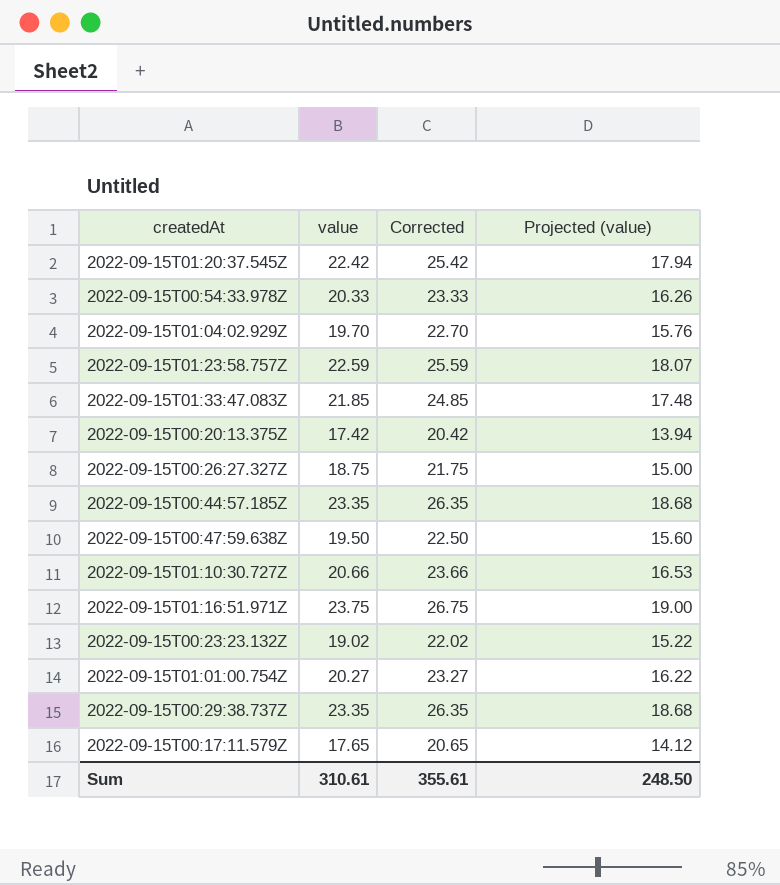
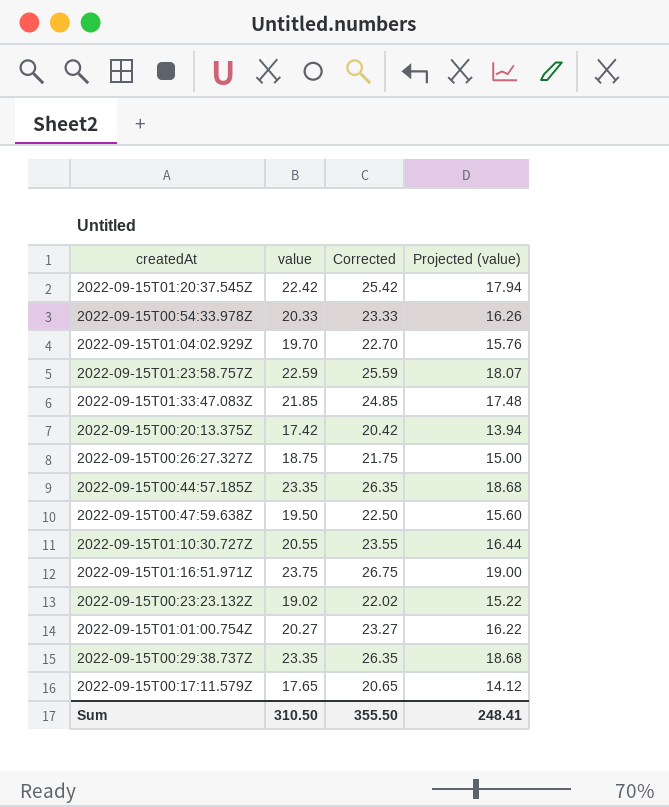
2022-09-15T01:10:30.727Z | value: 20.66 -> 20.55
2022-09-15T01:10:30.727Z | Corrected: 23.66 -> 23.55
2022-09-15T01:10:30.727Z | Projected (value): 16.53 -> 16.44
Sum | value: 310.61 -> 310.50
Sum | Corrected: 355.61 -> 355.50
Sum | Projected (value): 248.50 -> 248.41

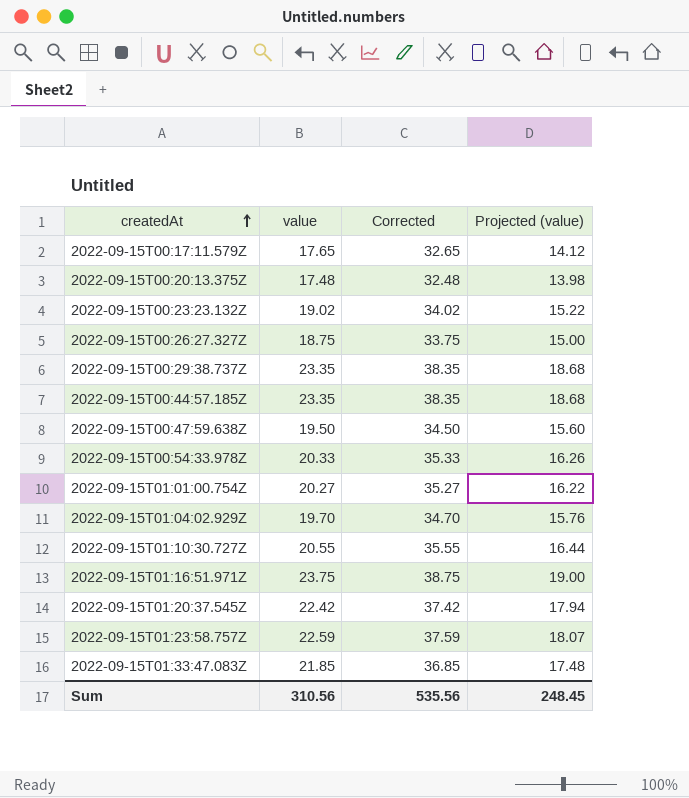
row order: none -> createdAt ascending
column Corrected | formula: [value] + 3 -> [value] + 15
2022-09-15T00:20:13.375Z | value: 17.42 -> 17.48
2022-09-15T00:20:13.375Z | Projected (value): 13.94 -> 13.98
Sum | value: 310.50 -> 310.56
Sum | Corrected: 355.50 -> 535.56
Sum | Projected (value): 248.41 -> 248.45

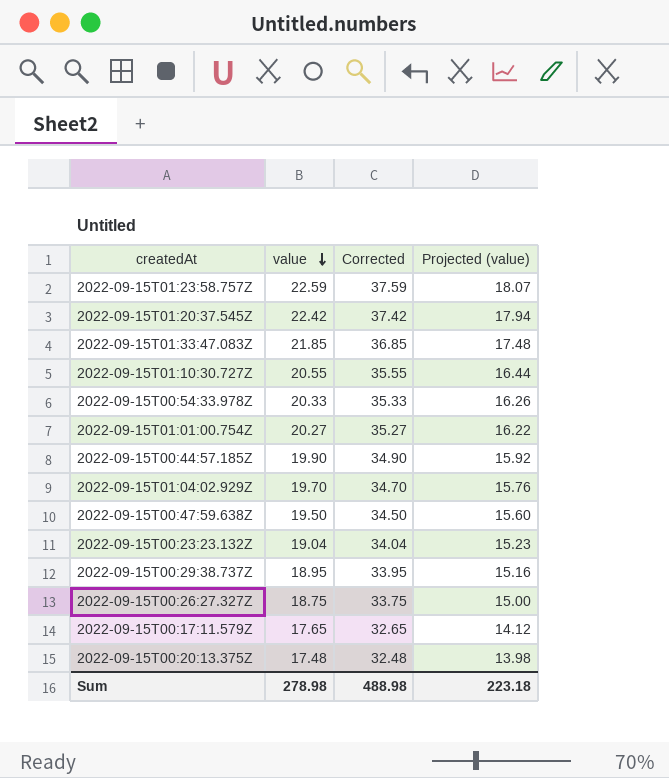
row order: createdAt ascending -> value descending
row 2022-09-15T01:16:51.971Z: 23.75 | 38.75 | 19.00 -> none
2022-09-15T00:44:57.185Z | value: 23.35 -> 19.90
2022-09-15T00:44:57.185Z | Corrected: 38.35 -> 34.90
2022-09-15T00:44:57.185Z | Projected (value): 18.68 -> 15.92
2022-09-15T00:23:23.132Z | value: 19.02 -> 19.04
2022-09-15T00:23:23.132Z | Corrected: 34.02 -> 34.04
2022-09-15T00:23:23.132Z | Projected (value): 15.22 -> 15.23
2022-09-15T00:29:38.737Z | value: 23.35 -> 18.95
2022-09-15T00:29:38.737Z | Corrected: 38.35 -> 33.95
2022-09-15T00:29:38.737Z | Projected (value): 18.68 -> 15.16
Sum | value: 310.56 -> 278.98
Sum | Corrected: 535.56 -> 488.98
Sum | Projected (value): 248.45 -> 223.18

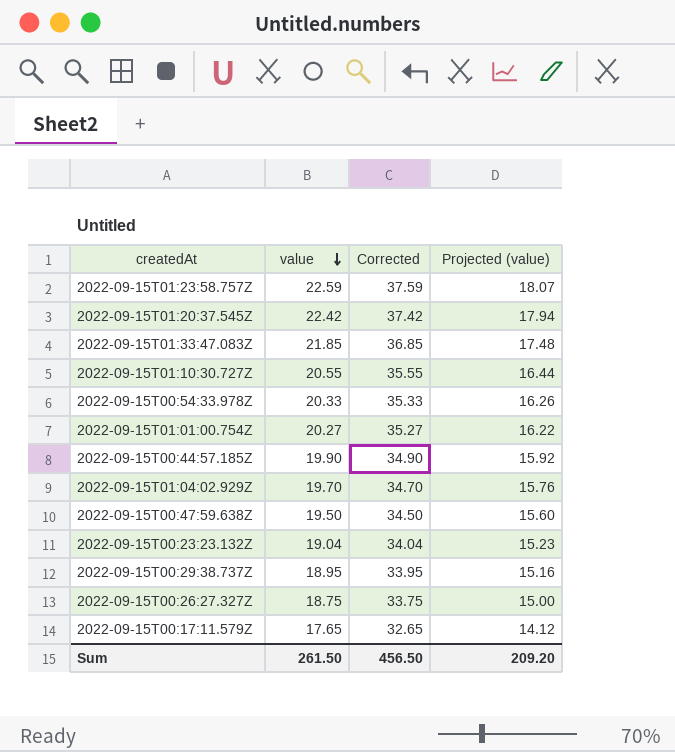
row 2022-09-15T00:20:13.375Z: 17.48 | 32.48 | 13.98 -> none
Sum | value: 278.98 -> 261.50
Sum | Corrected: 488.98 -> 456.50
Sum | Projected (value): 223.18 -> 209.20

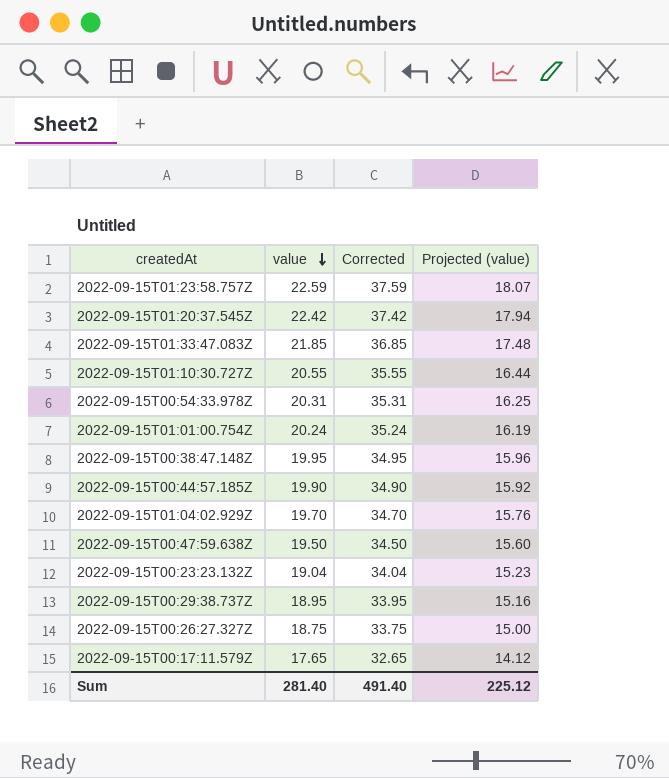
2022-09-15T00:54:33.978Z | value: 20.33 -> 20.31
2022-09-15T00:54:33.978Z | Corrected: 35.33 -> 35.31
2022-09-15T00:54:33.978Z | Projected (value): 16.26 -> 16.25
2022-09-15T01:01:00.754Z | value: 20.27 -> 20.24
2022-09-15T01:01:00.754Z | Corrected: 35.27 -> 35.24
2022-09-15T01:01:00.754Z | Projected (value): 16.22 -> 16.19
row 2022-09-15T00:38:47.148Z: none -> 19.95 | 34.95 | 15.96
Sum | value: 261.50 -> 281.40
Sum | Corrected: 456.50 -> 491.40
Sum | Projected (value): 209.20 -> 225.12

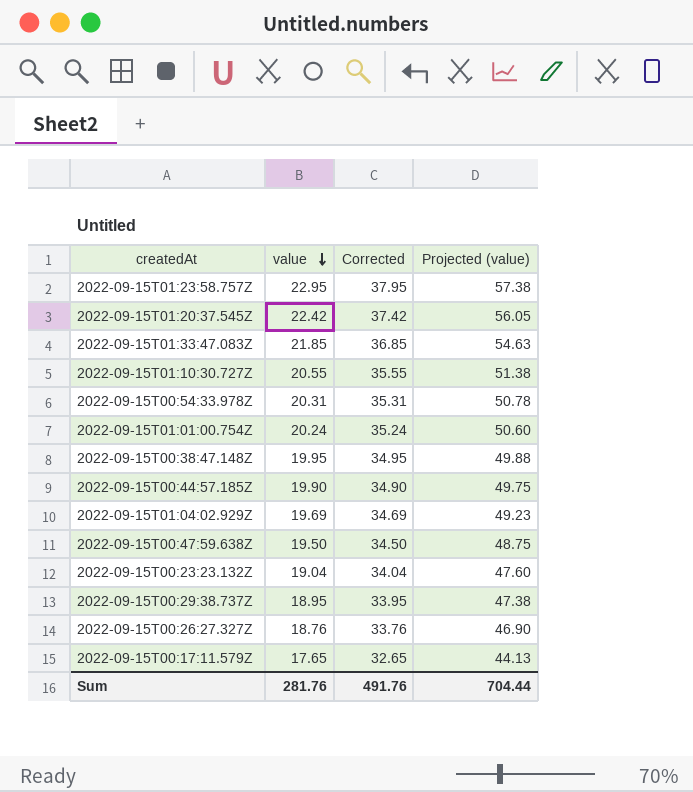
column Projected (value) | formula: [value] * 0.8 -> [value] * 2.5
2022-09-15T01:23:58.757Z | value: 22.59 -> 22.95
2022-09-15T01:23:58.757Z | Corrected: 37.59 -> 37.95
2022-09-15T01:04:02.929Z | value: 19.70 -> 19.69
2022-09-15T01:04:02.929Z | Corrected: 34.70 -> 34.69
2022-09-15T00:26:27.327Z | value: 18.75 -> 18.76
2022-09-15T00:26:27.327Z | Corrected: 33.75 -> 33.76
Sum | value: 281.40 -> 281.76
Sum | Corrected: 491.40 -> 491.76
Sum | Projected (value): 225.12 -> 704.44

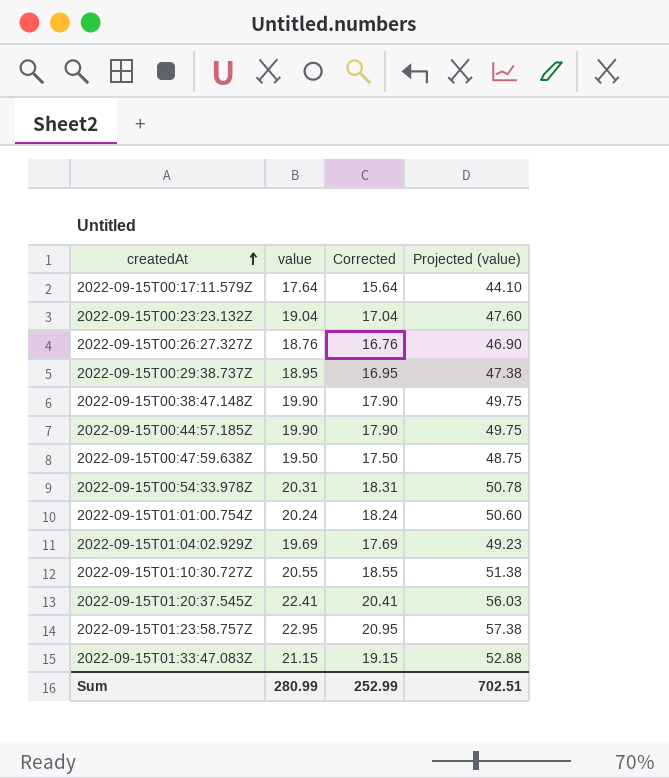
row order: value descending -> createdAt ascending
column Corrected | formula: [value] + 15 -> [value] - 2
2022-09-15T00:17:11.579Z | value: 17.65 -> 17.64
2022-09-15T00:17:11.579Z | Projected (value): 44.13 -> 44.10
2022-09-15T00:38:47.148Z | value: 19.95 -> 19.90
2022-09-15T00:38:47.148Z | Projected (value): 49.88 -> 49.75
2022-09-15T01:20:37.545Z | value: 22.42 -> 22.41
2022-09-15T01:20:37.545Z | Projected (value): 56.05 -> 56.03
2022-09-15T01:33:47.083Z | value: 21.85 -> 21.15
2022-09-15T01:33:47.083Z | Projected (value): 54.63 -> 52.88
Sum | value: 281.76 -> 280.99
Sum | Corrected: 491.76 -> 252.99
Sum | Projected (value): 704.44 -> 702.51

